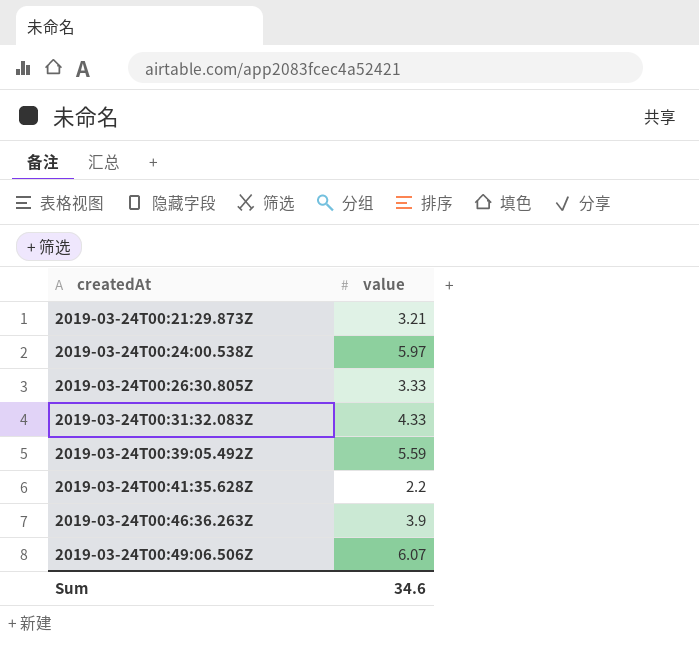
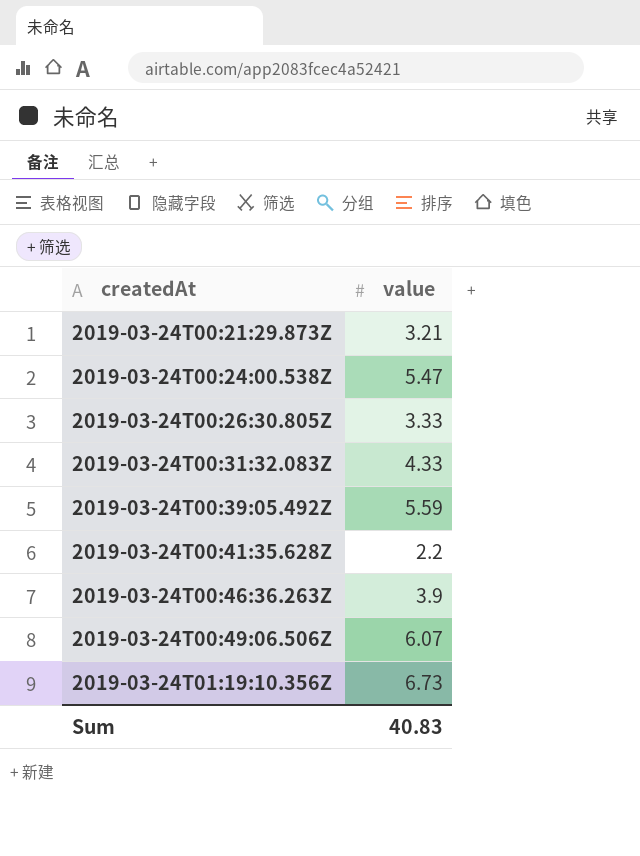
2019-03-24T00:24:00.538Z | value: 5.97 -> 5.47
row 2019-03-24T01:19:10.356Z: none -> 6.73
Sum | value: 34.6 -> 40.83

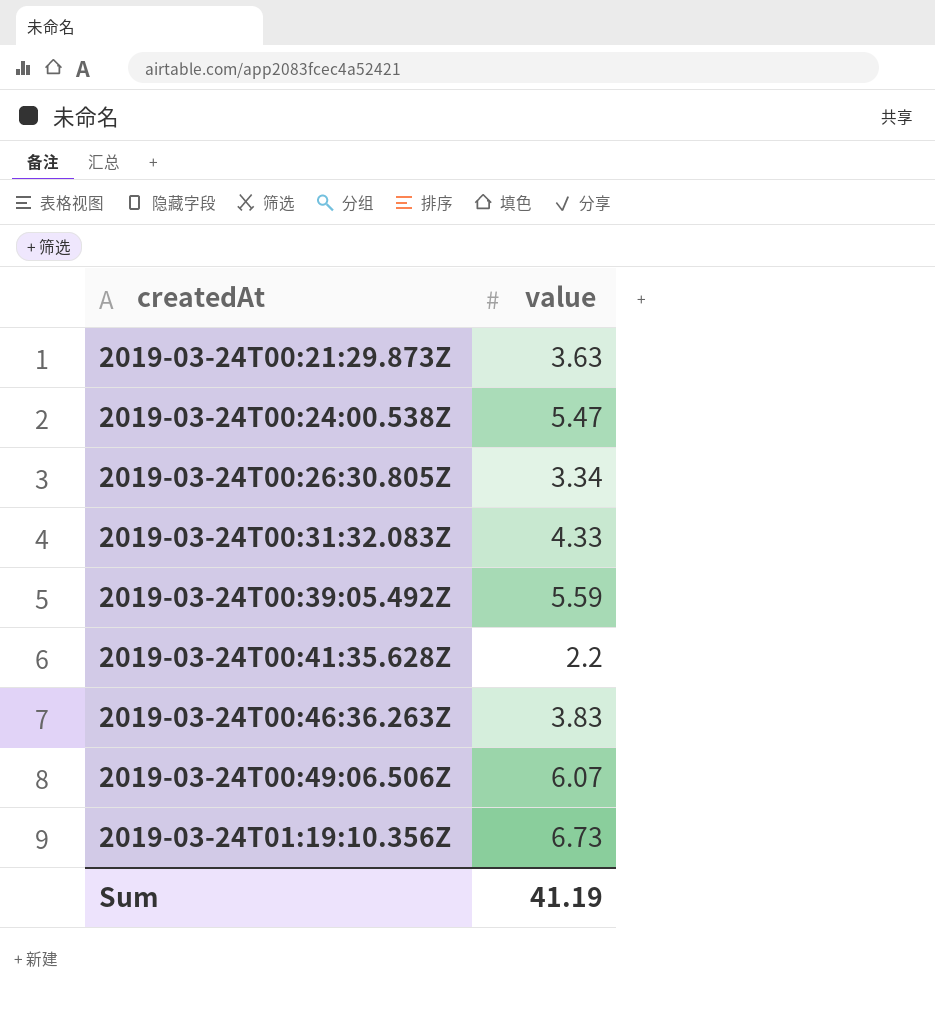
2019-03-24T00:21:29.873Z | value: 3.21 -> 3.63
2019-03-24T00:26:30.805Z | value: 3.33 -> 3.34
2019-03-24T00:46:36.263Z | value: 3.9 -> 3.83
Sum | value: 40.83 -> 41.19

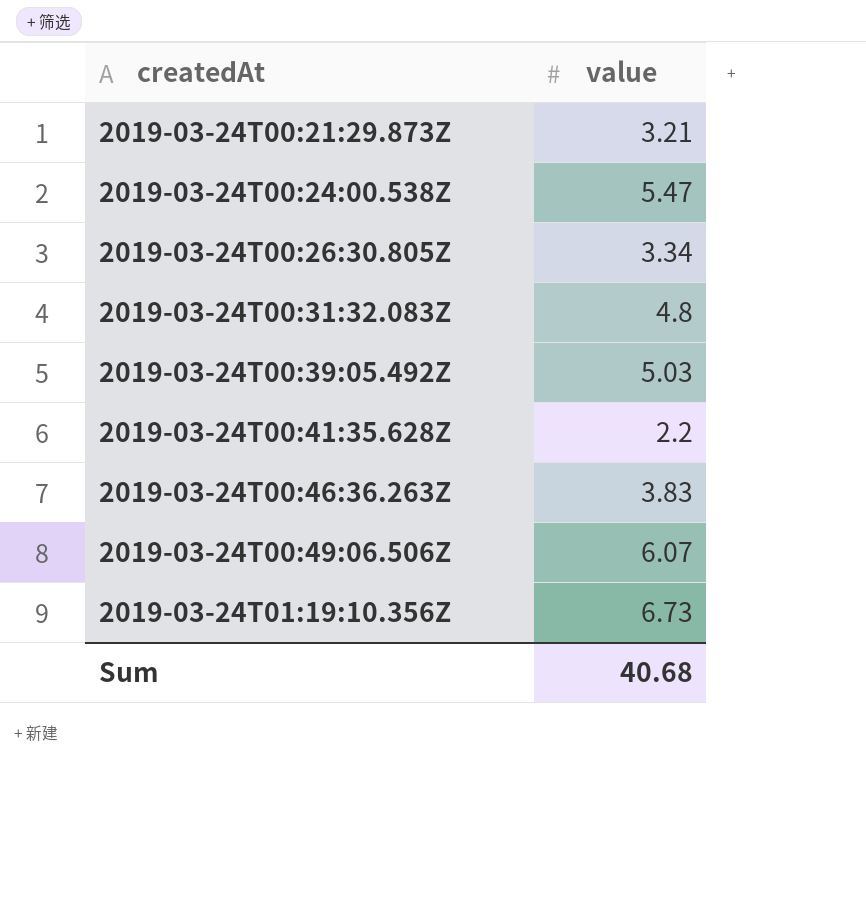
2019-03-24T00:21:29.873Z | value: 3.63 -> 3.21
2019-03-24T00:31:32.083Z | value: 4.33 -> 4.8
2019-03-24T00:39:05.492Z | value: 5.59 -> 5.03
Sum | value: 41.19 -> 40.68

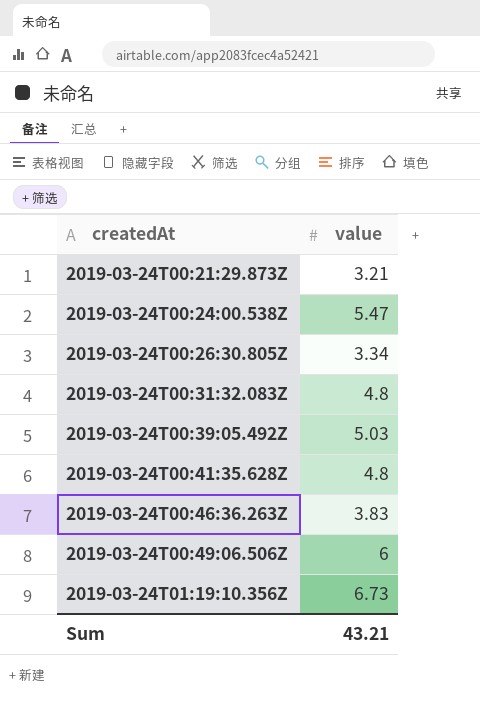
2019-03-24T00:41:35.628Z | value: 2.2 -> 4.8
2019-03-24T00:49:06.506Z | value: 6.07 -> 6
Sum | value: 40.68 -> 43.21

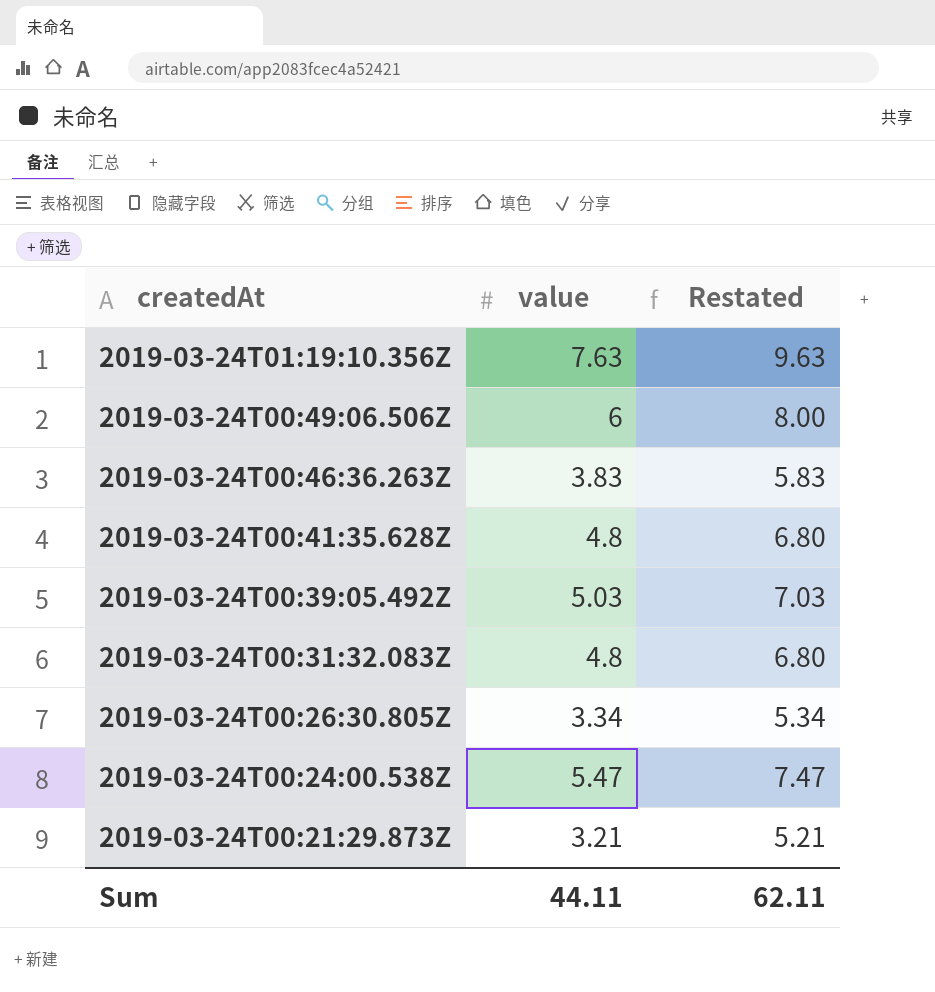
row order: createdAt ascending -> createdAt descending
column Restated | formula: none -> [value] + 2
2019-03-24T01:19:10.356Z | value: 6.73 -> 7.63
Sum | value: 43.21 -> 44.11

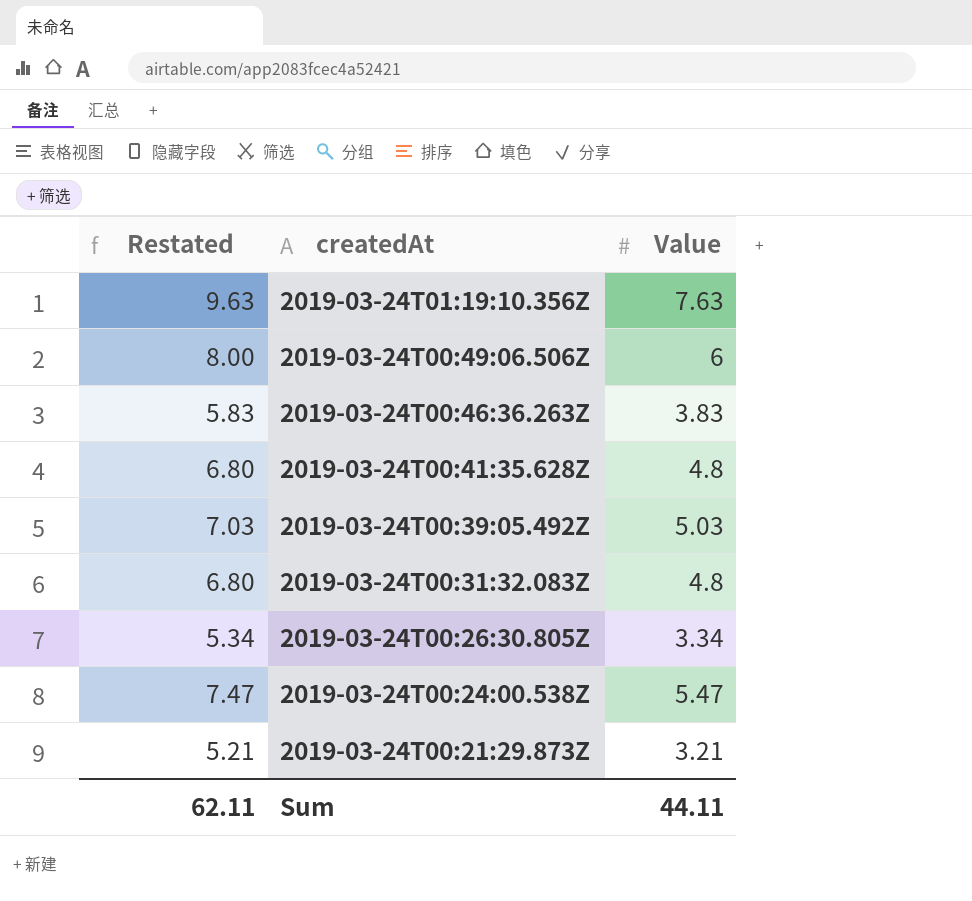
column Restated | position: 3 -> 1
column name: value -> Value

